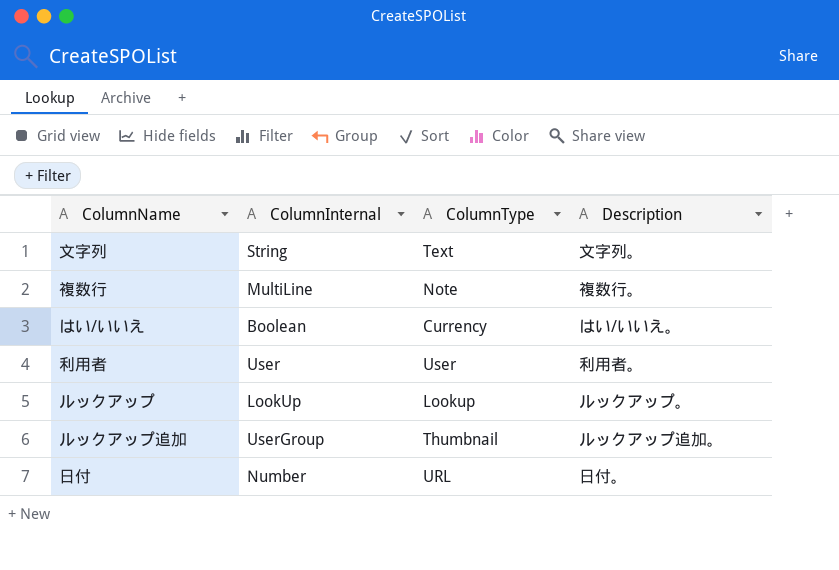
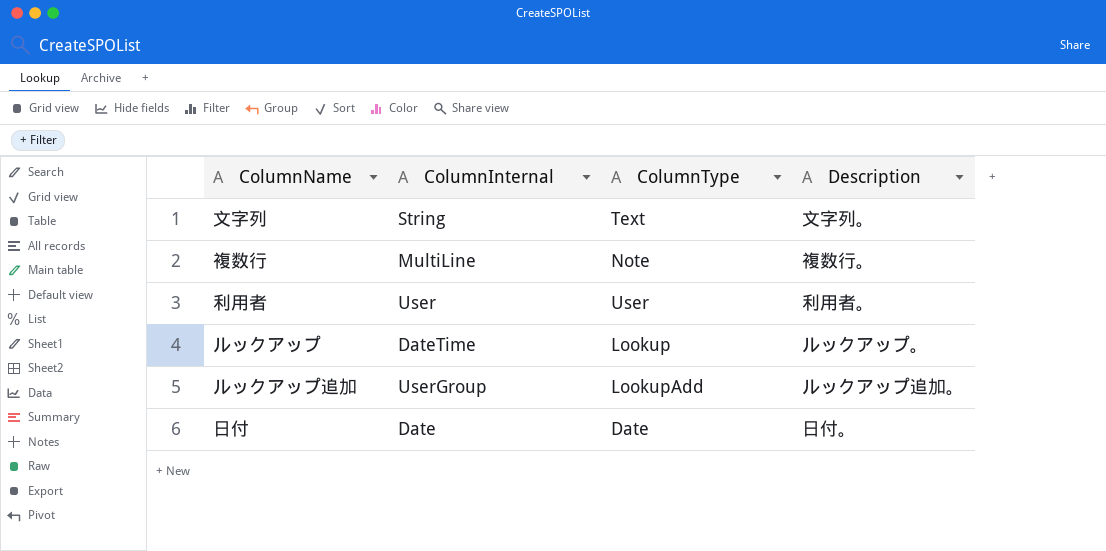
row はい/いいえ: Boolean | Currency | はい/いいえ。 -> none
ルックアップ | ColumnInternal: LookUp -> DateTime
ルックアップ追加 | ColumnType: Thumbnail -> LookupAdd
日付 | ColumnInternal: Number -> Date
日付 | ColumnType: URL -> Date

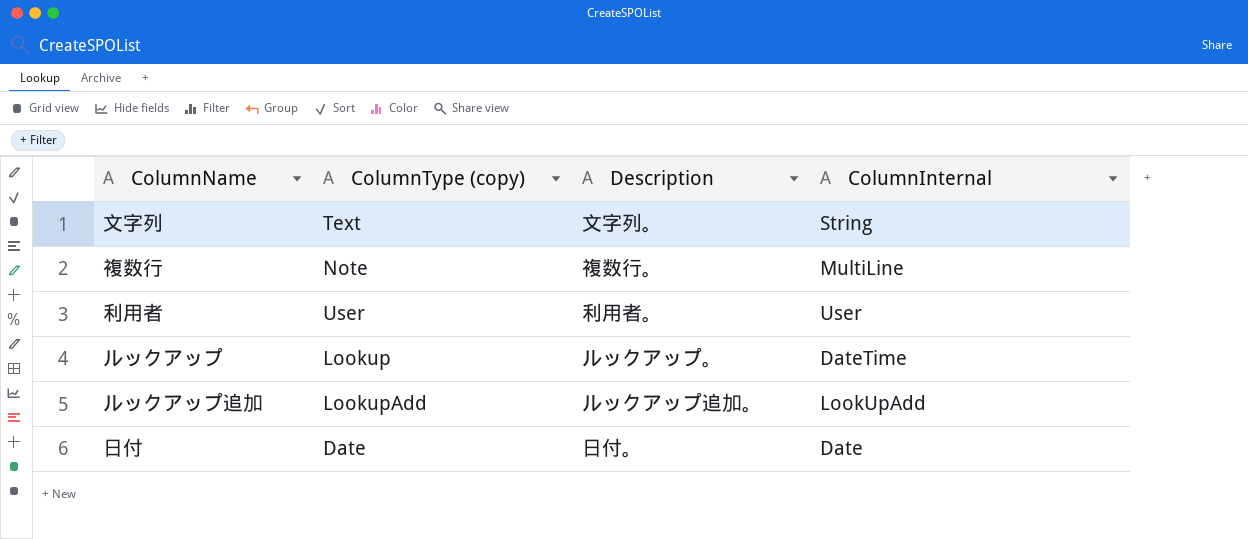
column name: ColumnType -> ColumnType (copy)
column ColumnInternal | position: 2 -> 4
ルックアップ追加 | ColumnInternal: UserGroup -> LookUpAdd

